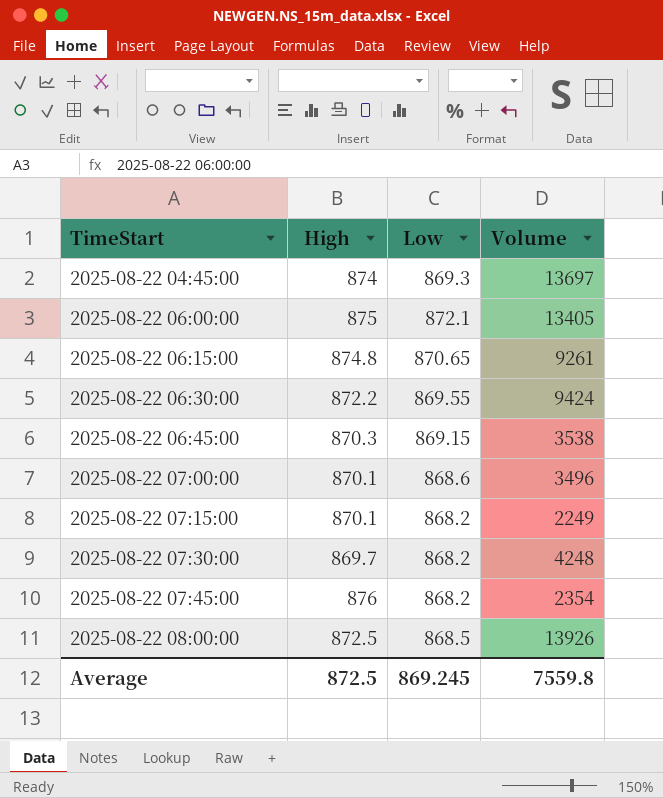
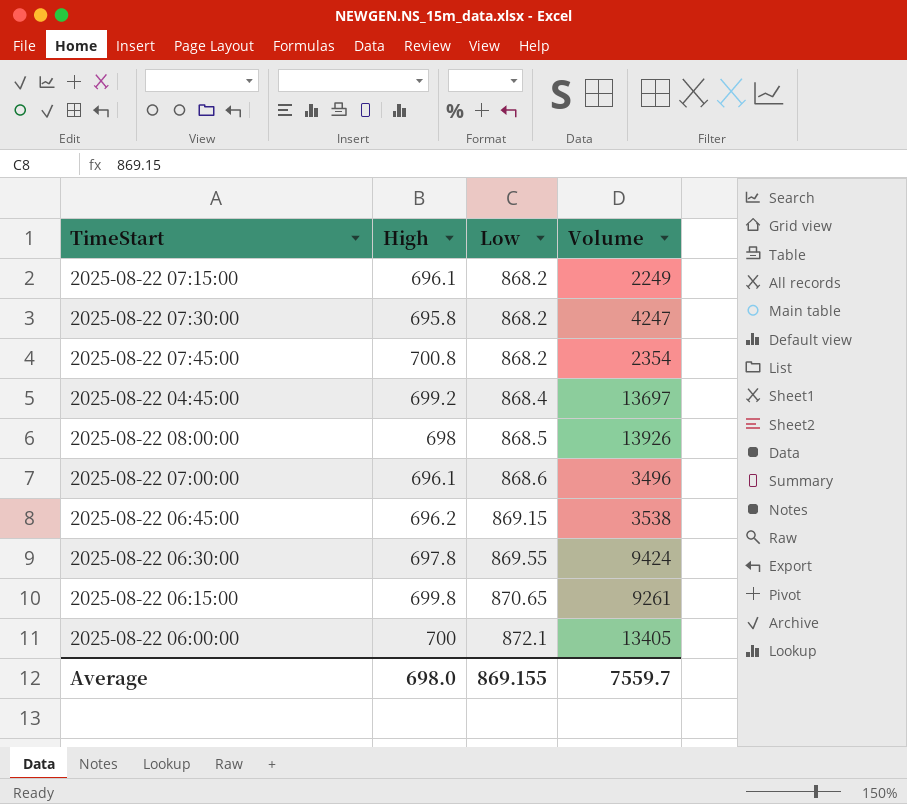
row order: TimeStart ascending -> Low ascending
2025-08-22 07:15:00 | High: 870.1 -> 696.1
2025-08-22 07:30:00 | High: 869.7 -> 695.8
2025-08-22 07:30:00 | Volume: 4248 -> 4247
2025-08-22 07:45:00 | High: 876 -> 700.8
2025-08-22 04:45:00 | High: 874 -> 699.2
2025-08-22 04:45:00 | Low: 869.3 -> 868.4
2025-08-22 08:00:00 | High: 872.5 -> 698
2025-08-22 07:00:00 | High: 870.1 -> 696.1
2025-08-22 06:45:00 | High: 870.3 -> 696.2
2025-08-22 06:30:00 | High: 872.2 -> 697.8
2025-08-22 06:15:00 | High: 874.8 -> 699.8
2025-08-22 06:00:00 | High: 875 -> 700
Average | High: 872.5 -> 698.0
Average | Low: 869.245 -> 869.155
Average | Volume: 7559.8 -> 7559.7

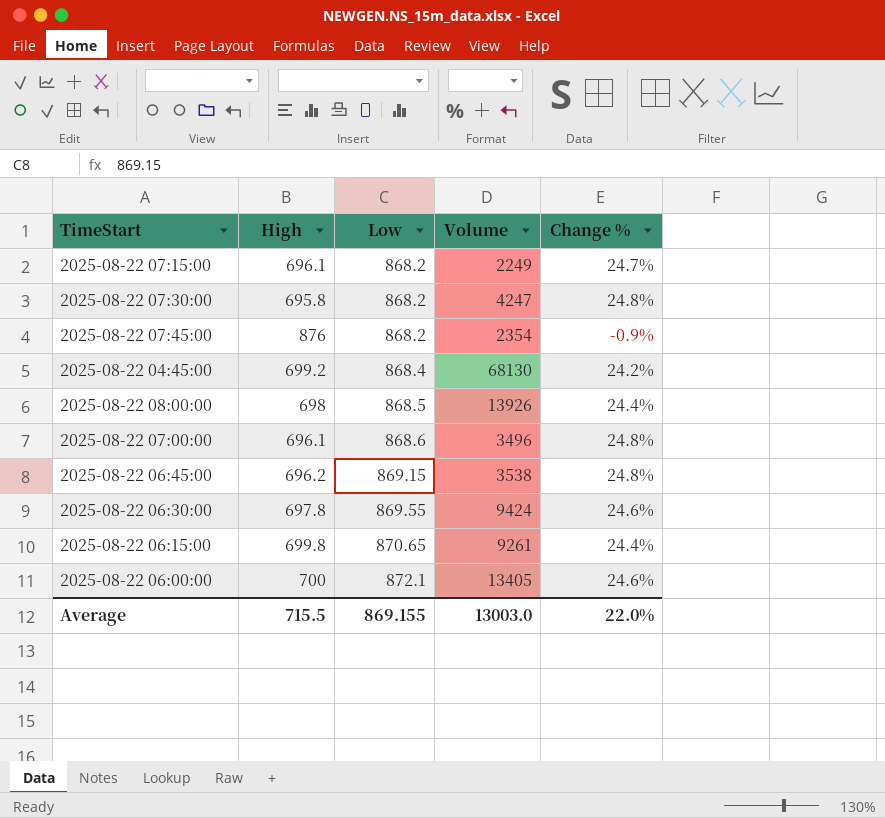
column Change % | formula: none -> ([Low] - [High]) / [High]
2025-08-22 07:45:00 | High: 700.8 -> 876
2025-08-22 04:45:00 | Volume: 13697 -> 68130
Average | High: 698.0 -> 715.5
Average | Volume: 7559.7 -> 13003.0

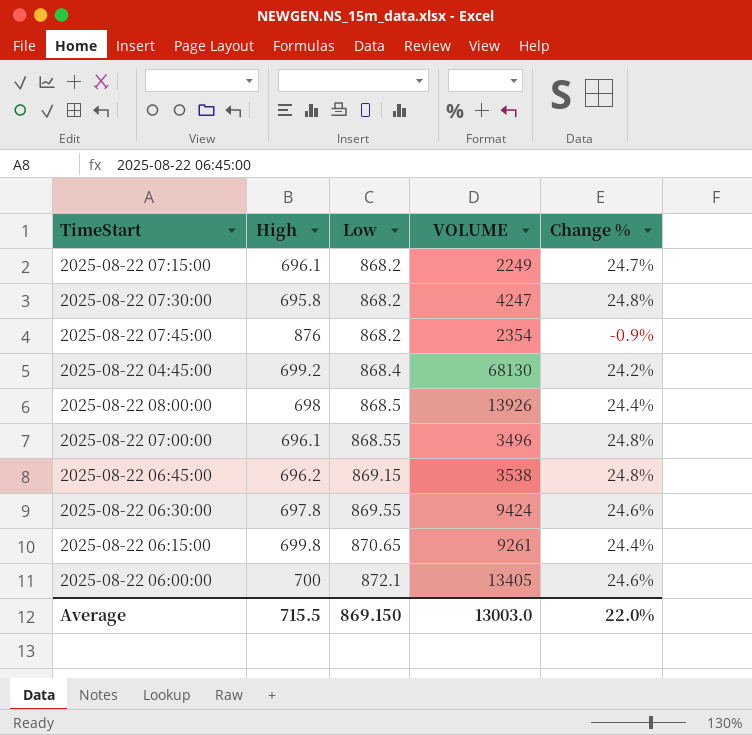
column name: Volume -> VOLUME
2025-08-22 07:00:00 | Low: 868.6 -> 868.55
Average | Low: 869.155 -> 869.150

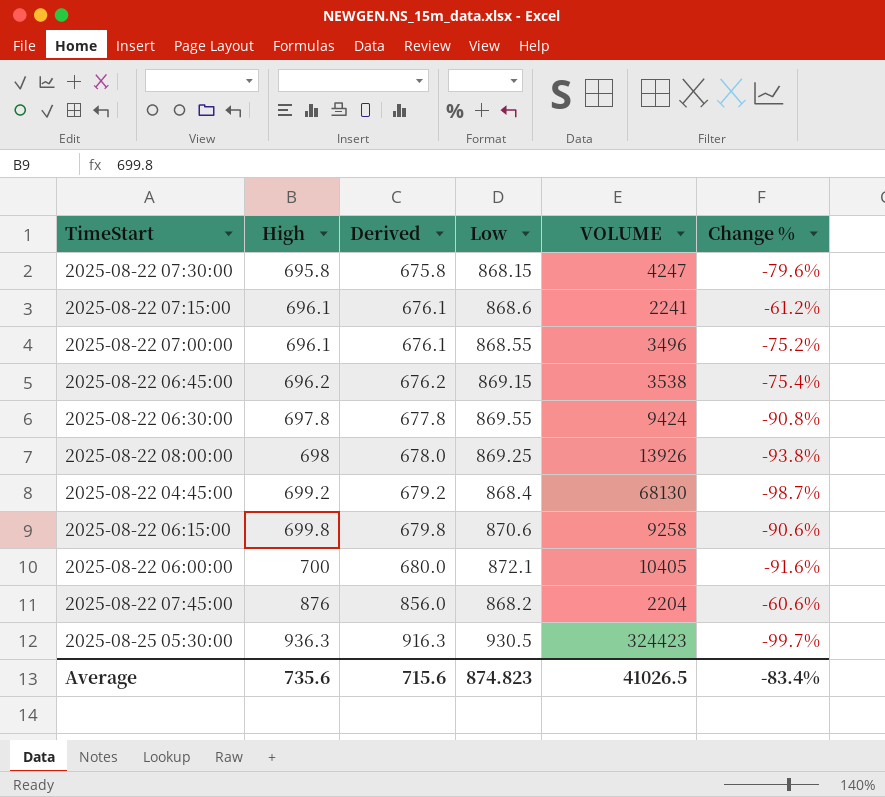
row order: Low ascending -> High ascending
column Derived | formula: none -> [High] - 20
column Change % | formula: ([Low] - [High]) / [High] -> ([Low] - [VOLUME]) / [VOLUME]
2025-08-22 07:30:00 | Low: 868.2 -> 868.15
2025-08-22 07:15:00 | Low: 868.2 -> 868.6
2025-08-22 07:15:00 | VOLUME: 2249 -> 2241
2025-08-22 08:00:00 | Low: 868.5 -> 869.25
2025-08-22 06:15:00 | Low: 870.65 -> 870.6
2025-08-22 06:15:00 | VOLUME: 9261 -> 9258
2025-08-22 06:00:00 | VOLUME: 13405 -> 10405
2025-08-22 07:45:00 | VOLUME: 2354 -> 2204
row 2025-08-25 05:30:00: none -> 936.3 | 916.3 | 930.5 | 324423 | -99.7%
Average | High: 715.5 -> 735.6
Average | Low: 869.150 -> 874.823
Average | VOLUME: 13003.0 -> 41026.5
Average | Change %: 22.0% -> -83.4%

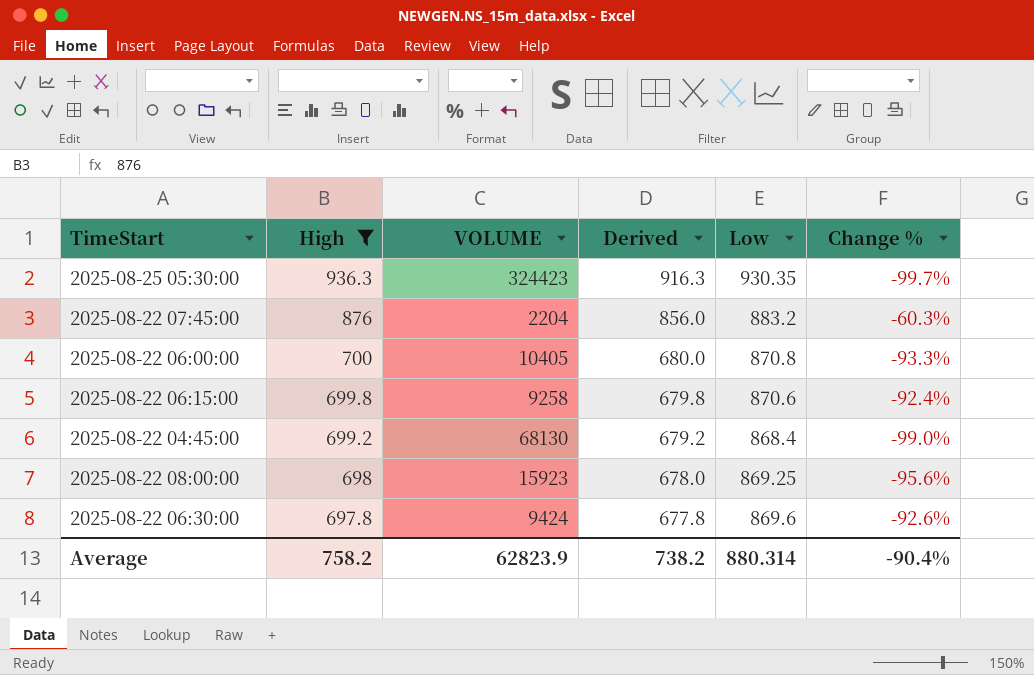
filter: none -> High >= 697.8
row order: High ascending -> High descending
column VOLUME | position: 5 -> 3
column Change % | formula: ([Low] - [VOLUME]) / [VOLUME] -> ([High] - [VOLUME]) / [VOLUME]
2025-08-25 05:30:00 | Low: 930.5 -> 930.35
2025-08-22 07:45:00 | Low: 868.2 -> 883.2
2025-08-22 06:00:00 | Low: 872.1 -> 870.8
2025-08-22 08:00:00 | VOLUME: 13926 -> 15923
2025-08-22 06:30:00 | Low: 869.55 -> 869.6
Average | High: 735.6 -> 758.2
Average | VOLUME: 41026.5 -> 62823.9
Average | Derived: 715.6 -> 738.2
Average | Low: 874.823 -> 880.314
Average | Change %: -83.4% -> -90.4%

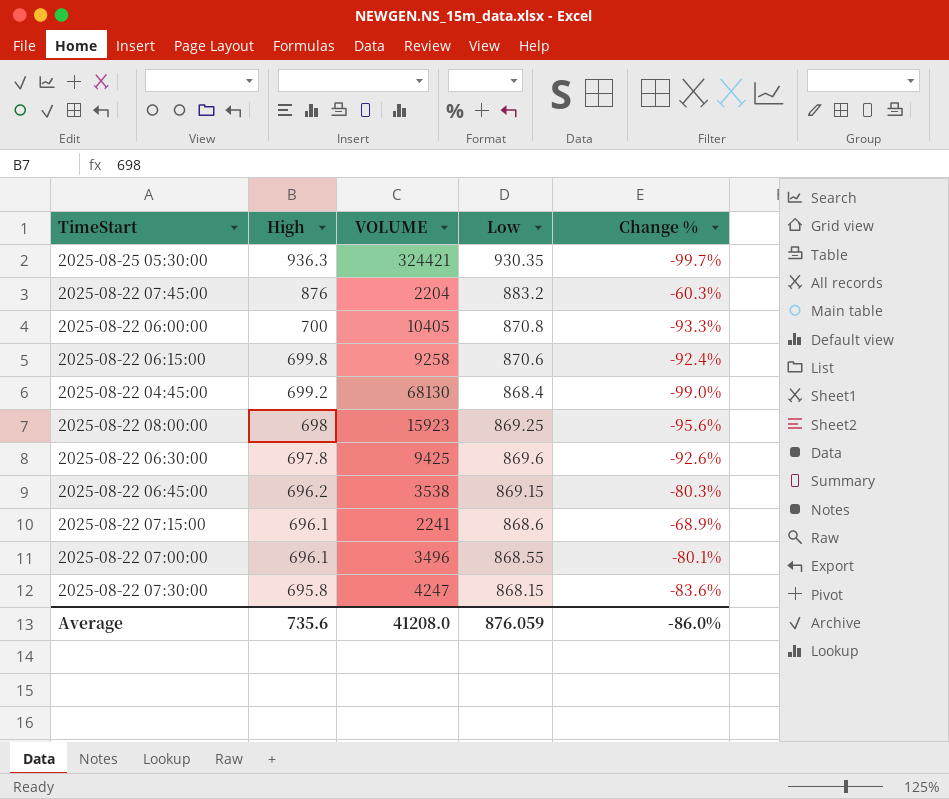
filter: High >= 697.8 -> none
column Derived | formula: [High] - 20 -> none
2025-08-25 05:30:00 | VOLUME: 324423 -> 324421
2025-08-22 06:30:00 | VOLUME: 9424 -> 9425
Average | High: 758.2 -> 735.6
Average | VOLUME: 62823.9 -> 41208.0
Average | Low: 880.314 -> 876.059
Average | Change %: -90.4% -> -86.0%

